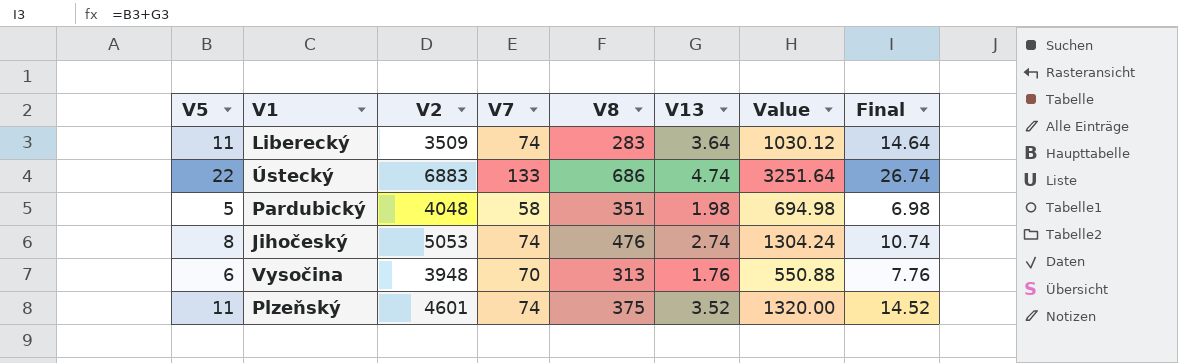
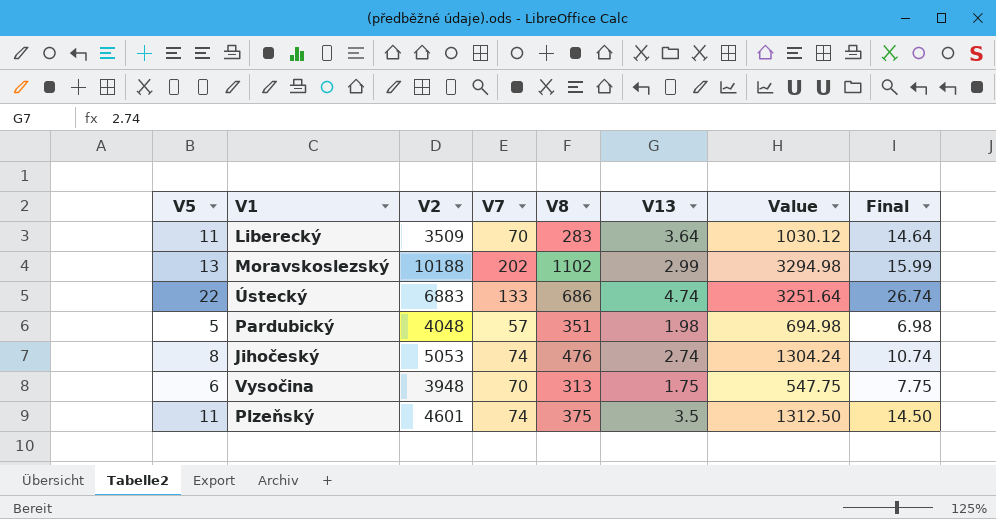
Liberecký | V7: 74 -> 70
row Moravskoslezský: none -> 13 | 10188 | 202 | 1102 | 2.99 | 3294.98 | 15.99
Pardubický | V7: 58 -> 57
Vysočina | V13: 1.76 -> 1.75
Vysočina | Value: 550.88 -> 547.75
Vysočina | Final: 7.76 -> 7.75
Plzeňský | V13: 3.52 -> 3.5
Plzeňský | Value: 1320.00 -> 1312.50
Plzeňský | Final: 14.52 -> 14.50

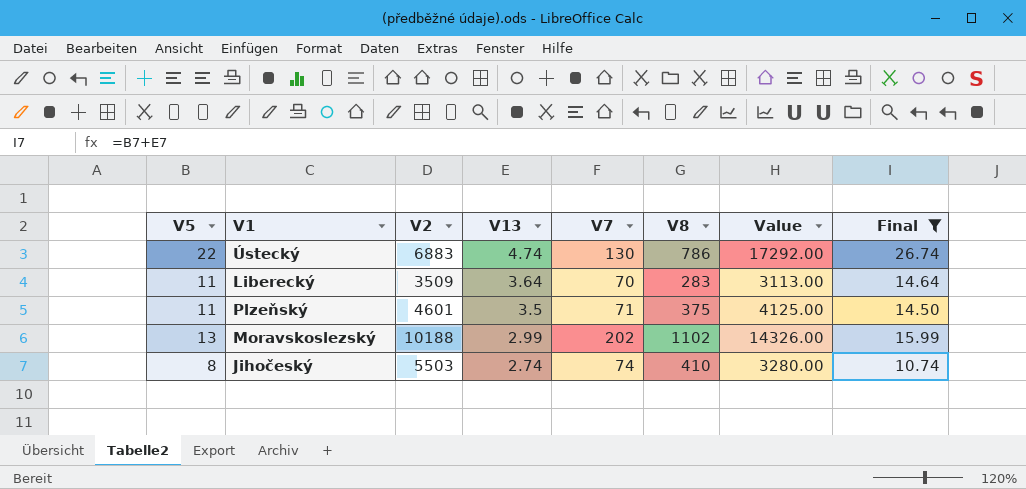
filter: none -> Final >= 10.74
row order: none -> V13 descending
column V13 | position: 6 -> 4
column Value | formula: [V8] * [V13] -> [V5] * [V8]
Ústecký | V7: 133 -> 130
Ústecký | V8: 686 -> 786
Plzeňský | V7: 74 -> 71
Jihočeský | V2: 5053 -> 5503
Jihočeský | V8: 476 -> 410

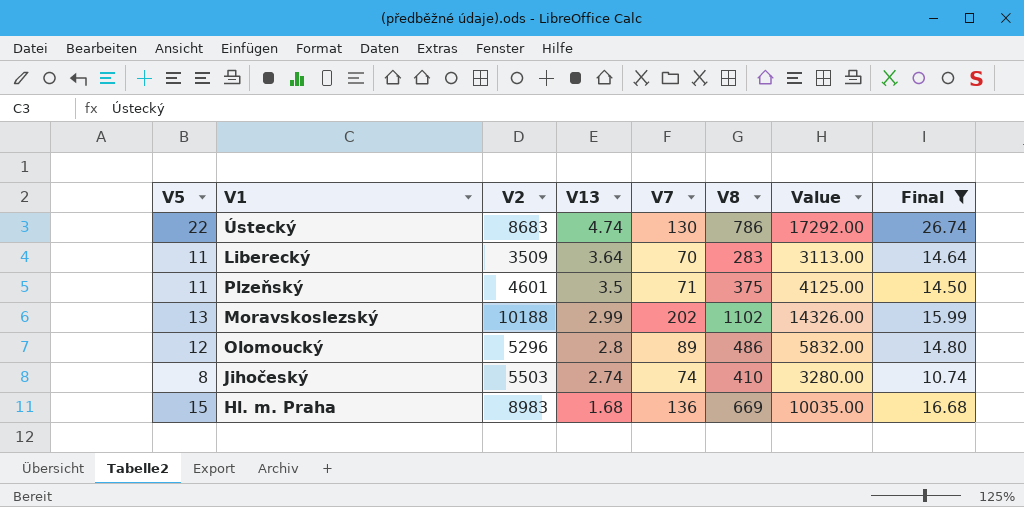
Ústecký | V2: 6883 -> 8683
row Olomoucký: none -> 12 | 5296 | 2.8 | 89 | 486 | 5832.00 | 14.80
row Hl. m. Praha: none -> 15 | 8983 | 1.68 | 136 | 669 | 10035.00 | 16.68

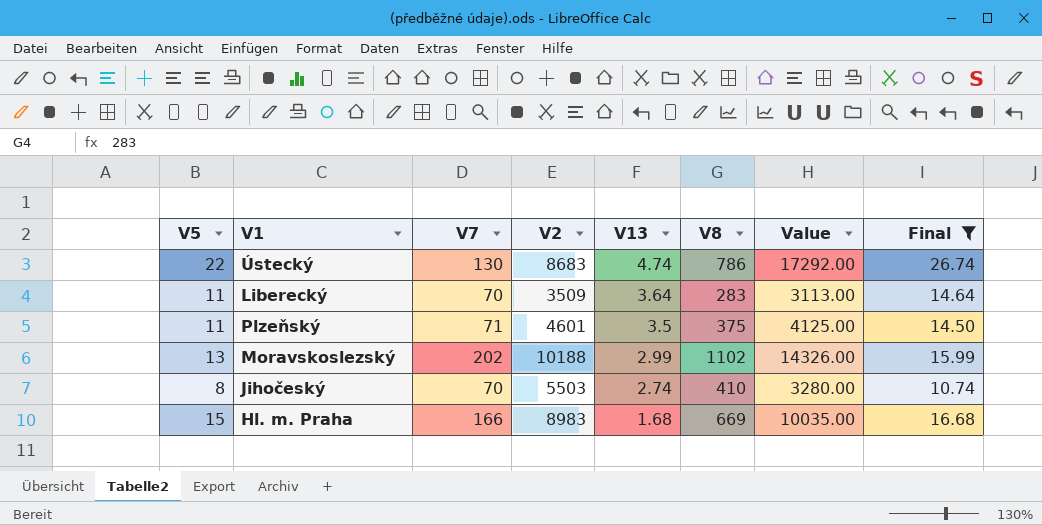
column V7 | position: 5 -> 3
row Olomoucký: 12 | 5296 | 2.8 | 89 | 486 | 5832.00 | 14.80 -> none
Jihočeský | V7: 74 -> 70
Hl. m. Praha | V7: 136 -> 166

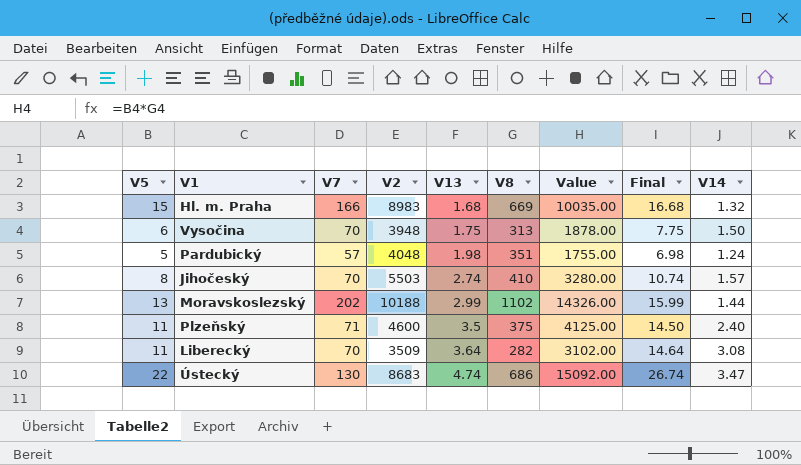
filter: Final >= 10.74 -> none
row order: V13 descending -> V13 ascending
column V14 | position: none -> 9
Plzeňský | V2: 4601 -> 4600
Liberecký | V8: 283 -> 282
Liberecký | Value: 3113.00 -> 3102.00
Ústecký | V8: 786 -> 686
Ústecký | Value: 17292.00 -> 15092.00

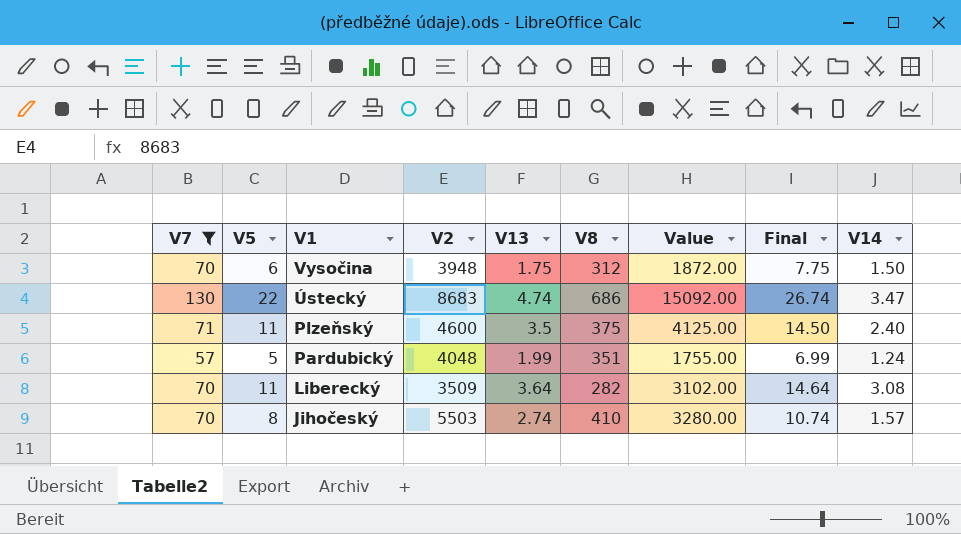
filter: none -> V7 <= 130
row order: V13 ascending -> V1 descending
column V7 | position: 3 -> 1
Vysočina | V8: 313 -> 312
Vysočina | Value: 1878.00 -> 1872.00
Pardubický | V13: 1.98 -> 1.99
Pardubický | Final: 6.98 -> 6.99

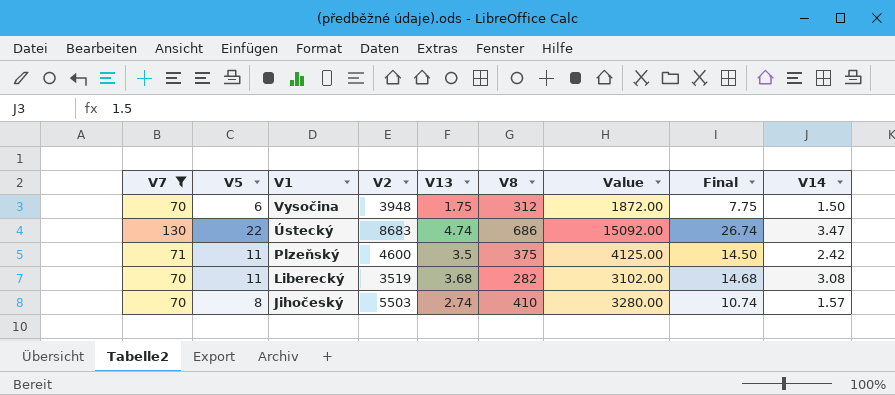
row Pardubický: 57 | 5 | 4048 | 1.99 | 351 | 1755.00 | 6.99 | 1.24 -> none
Plzeňský | V14: 2.40 -> 2.42
Liberecký | V2: 3509 -> 3519
Liberecký | V13: 3.64 -> 3.68
Liberecký | Final: 14.64 -> 14.68

